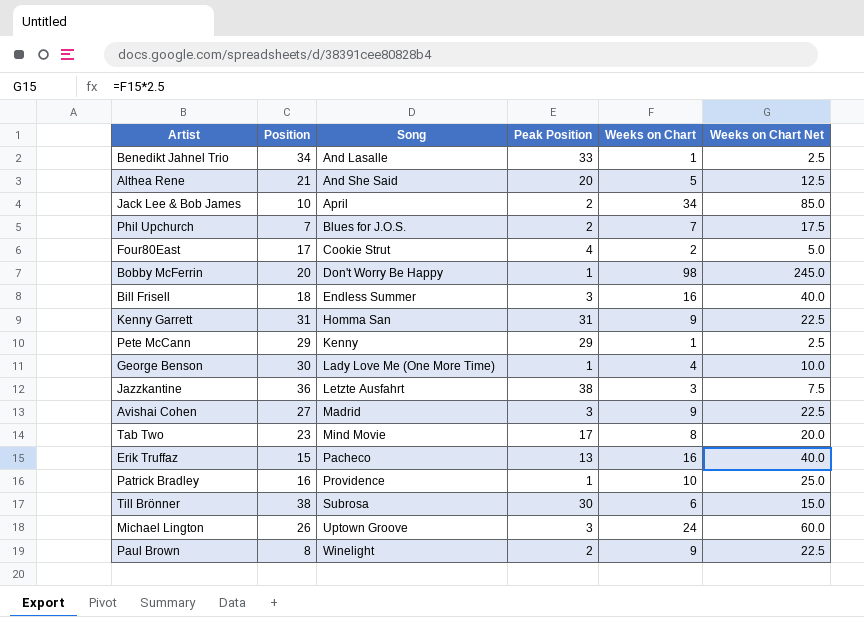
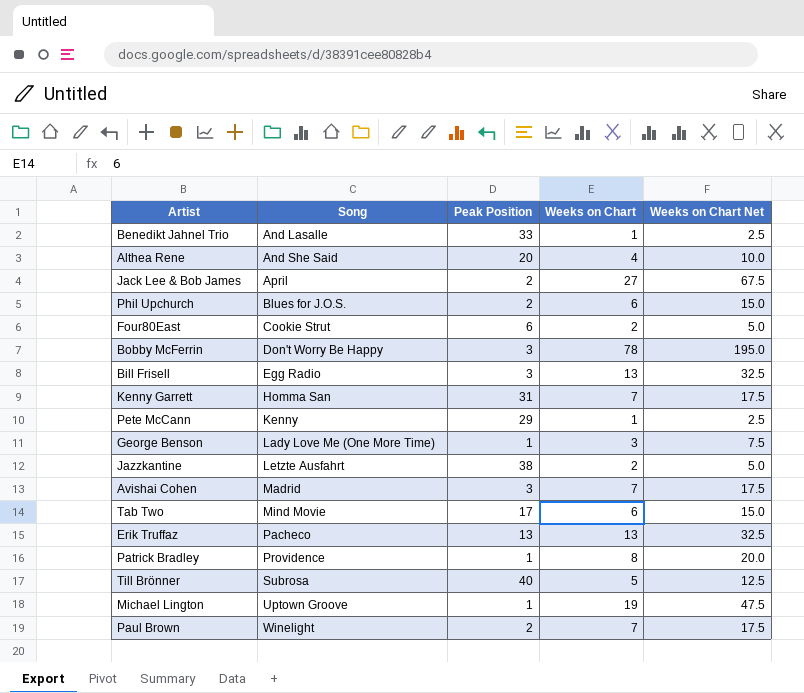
column Position | position: 2 -> none
Althea Rene | Weeks on Chart: 5 -> 4
Althea Rene | Weeks on Chart Net: 12.5 -> 10.0
Jack Lee & Bob James | Weeks on Chart: 34 -> 27
Jack Lee & Bob James | Weeks on Chart Net: 85.0 -> 67.5
Phil Upchurch | Weeks on Chart: 7 -> 6
Phil Upchurch | Weeks on Chart Net: 17.5 -> 15.0
Four80East | Peak Position: 4 -> 6
Bobby McFerrin | Peak Position: 1 -> 3
Bobby McFerrin | Weeks on Chart: 98 -> 78
Bobby McFerrin | Weeks on Chart Net: 245.0 -> 195.0
Bill Frisell | Song: Endless Summer -> Egg Radio
Bill Frisell | Weeks on Chart: 16 -> 13
Bill Frisell | Weeks on Chart Net: 40.0 -> 32.5
Kenny Garrett | Weeks on Chart: 9 -> 7
Kenny Garrett | Weeks on Chart Net: 22.5 -> 17.5
George Benson | Weeks on Chart: 4 -> 3
George Benson | Weeks on Chart Net: 10.0 -> 7.5
Jazzkantine | Weeks on Chart: 3 -> 2
Jazzkantine | Weeks on Chart Net: 7.5 -> 5.0
Avishai Cohen | Weeks on Chart: 9 -> 7
Avishai Cohen | Weeks on Chart Net: 22.5 -> 17.5
Tab Two | Weeks on Chart: 8 -> 6
Tab Two | Weeks on Chart Net: 20.0 -> 15.0
Erik Truffaz | Weeks on Chart: 16 -> 13
Erik Truffaz | Weeks on Chart Net: 40.0 -> 32.5
Patrick Bradley | Weeks on Chart: 10 -> 8
Patrick Bradley | Weeks on Chart Net: 25.0 -> 20.0
Till Brönner | Peak Position: 30 -> 40
Till Brönner | Weeks on Chart: 6 -> 5
Till Brönner | Weeks on Chart Net: 15.0 -> 12.5
Michael Lington | Peak Position: 3 -> 1
Michael Lington | Weeks on Chart: 24 -> 19
Michael Lington | Weeks on Chart Net: 60.0 -> 47.5
Paul Brown | Weeks on Chart: 9 -> 7
Paul Brown | Weeks on Chart Net: 22.5 -> 17.5

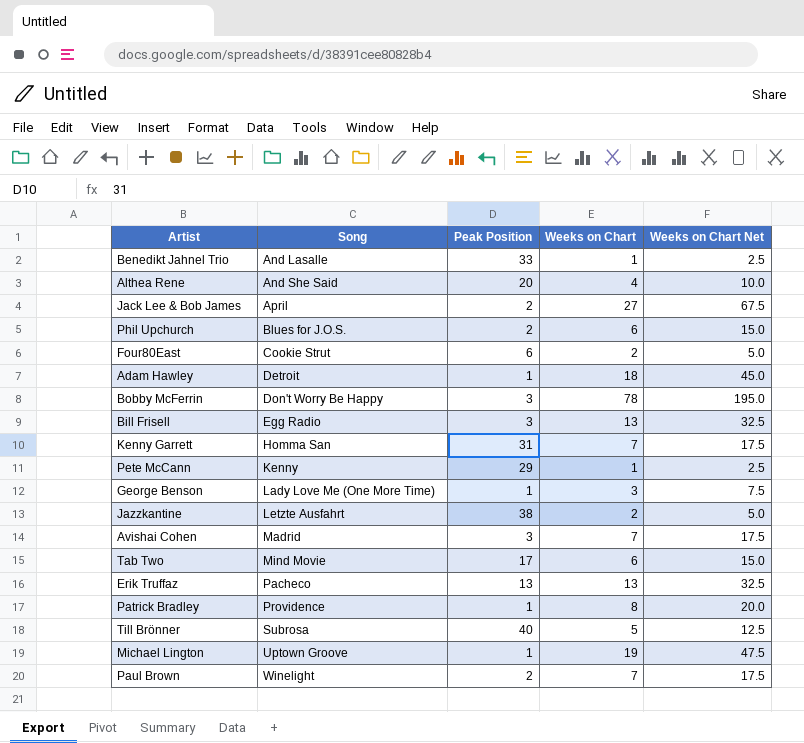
row Adam Hawley: none -> Detroit | 1 | 18 | 45.0

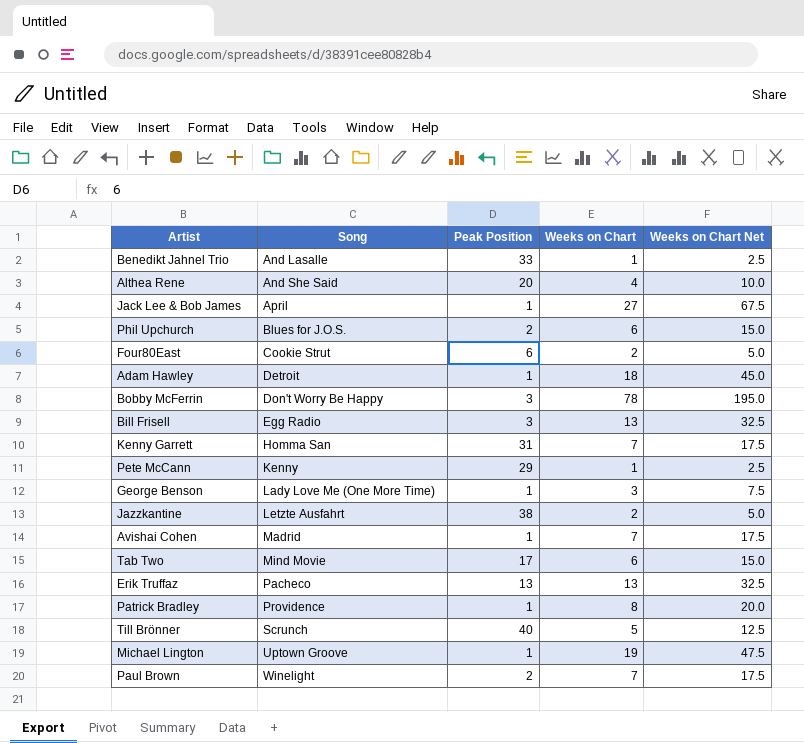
Jack Lee & Bob James | Peak Position: 2 -> 1
Avishai Cohen | Peak Position: 3 -> 1
Till Brönner | Song: Subrosa -> Scrunch

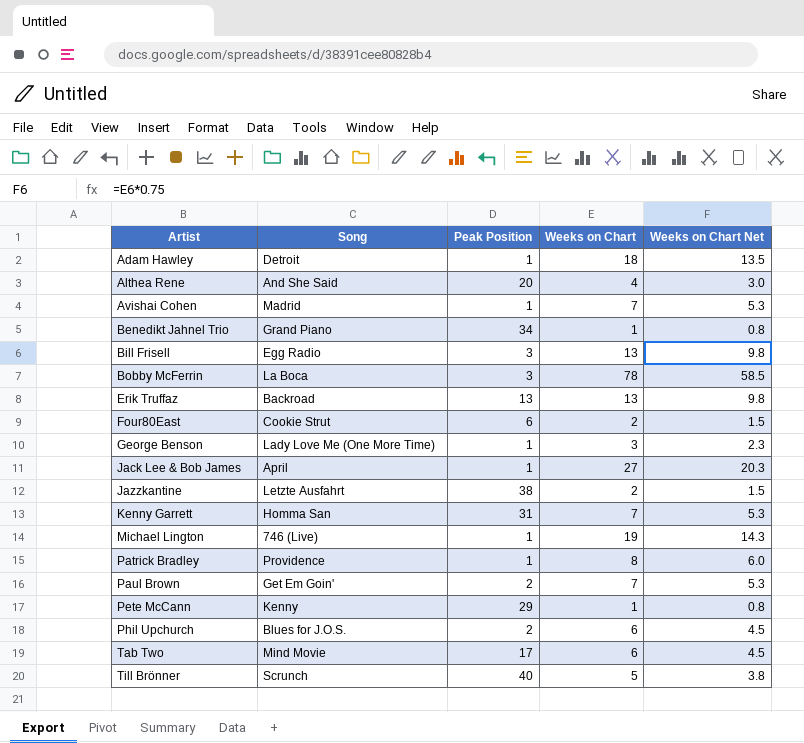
row order: Song ascending -> Artist ascending
column Weeks on Chart Net | formula: [Weeks on Chart] * 2.5 -> [Weeks on Chart] * 0.75
Benedikt Jahnel Trio | Song: And Lasalle -> Grand Piano
Benedikt Jahnel Trio | Peak Position: 33 -> 34
Bobby McFerrin | Song: Don't Worry Be Happy -> La Boca
Erik Truffaz | Song: Pacheco -> Backroad
Michael Lington | Song: Uptown Groove -> 746 (Live)
Paul Brown | Song: Winelight -> Get Em Goin'

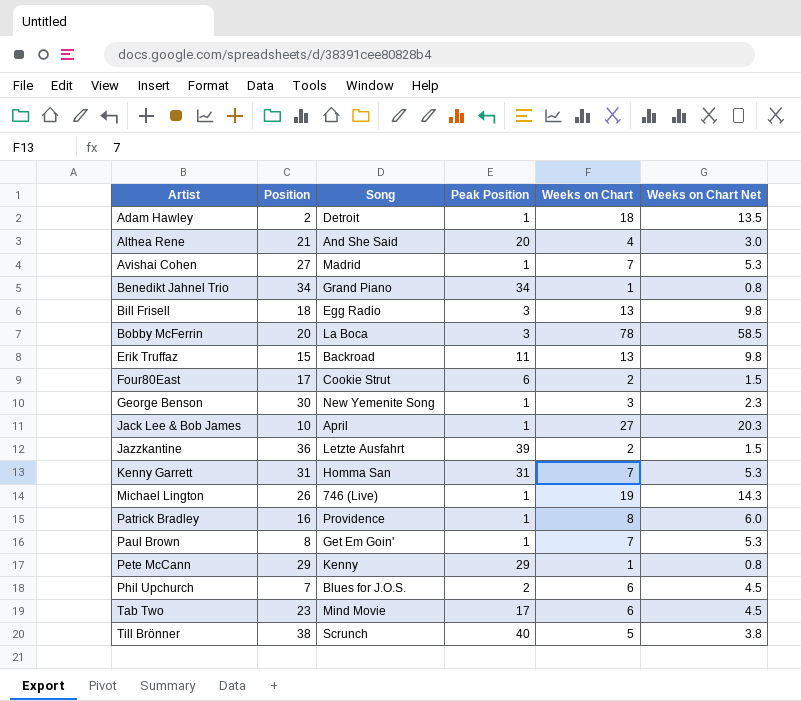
column Position | position: none -> 2
Erik Truffaz | Peak Position: 13 -> 11
George Benson | Song: Lady Love Me (One More Time) -> New Yemenite Song
Jazzkantine | Peak Position: 38 -> 39
Paul Brown | Peak Position: 2 -> 1

